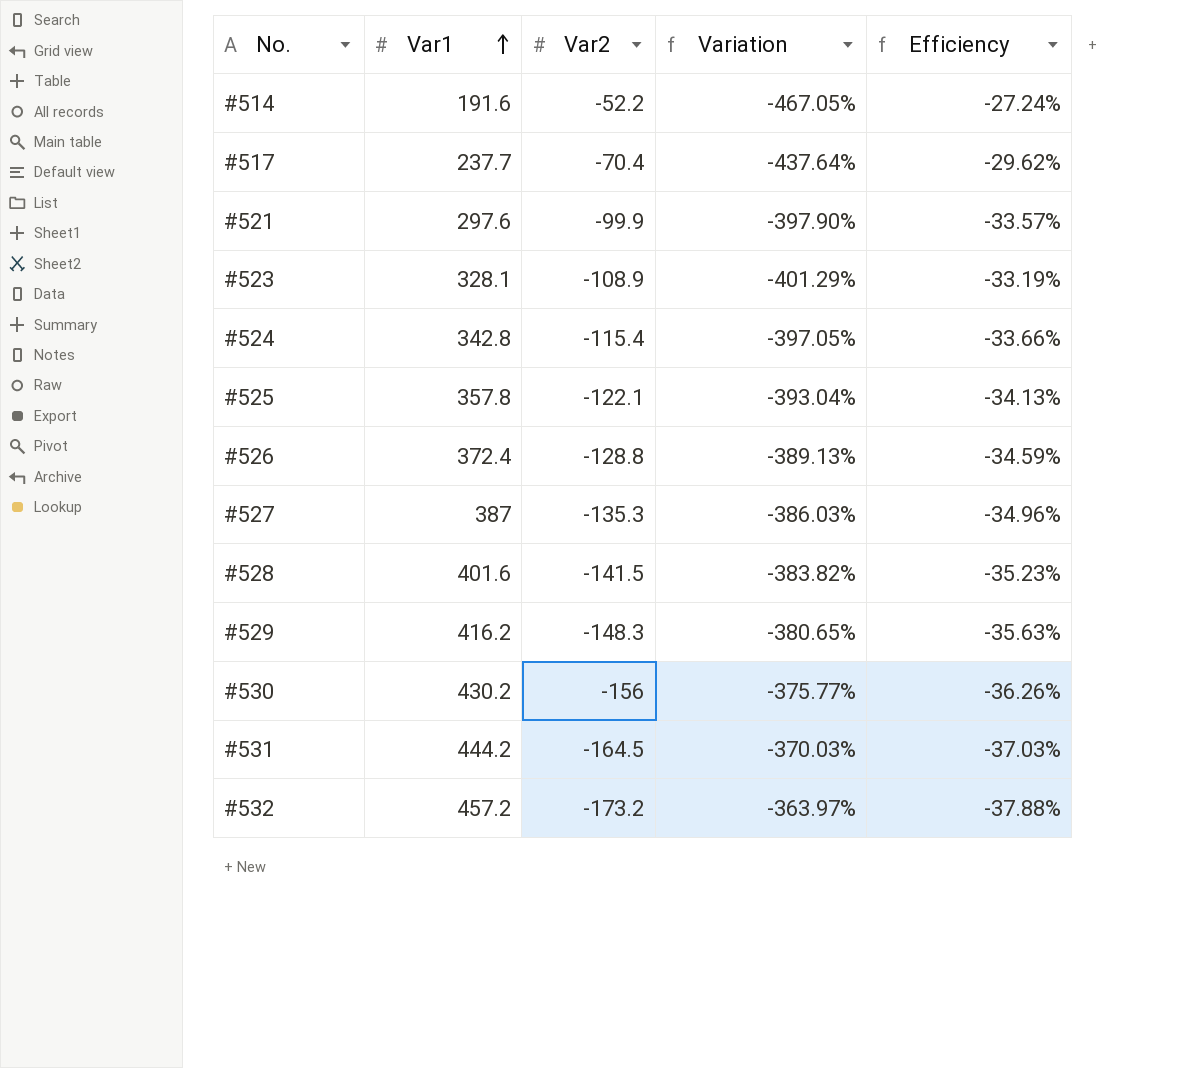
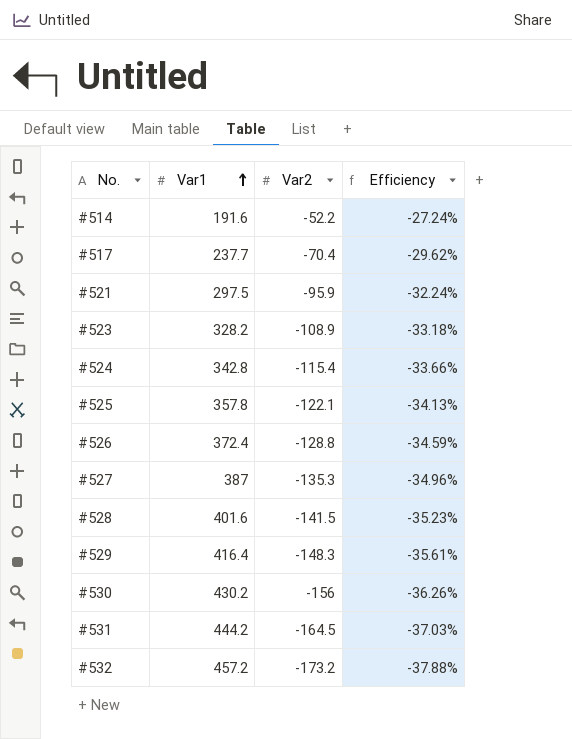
column Variation | formula: ([Var1] - [Var2]) / [Var2] -> none
#521 | Var1: 297.6 -> 297.5
#521 | Var2: -99.9 -> -95.9
#521 | Efficiency: -33.57% -> -32.24%
#523 | Var1: 328.1 -> 328.2
#523 | Efficiency: -33.19% -> -33.18%
#529 | Var1: 416.2 -> 416.4
#529 | Efficiency: -35.63% -> -35.61%

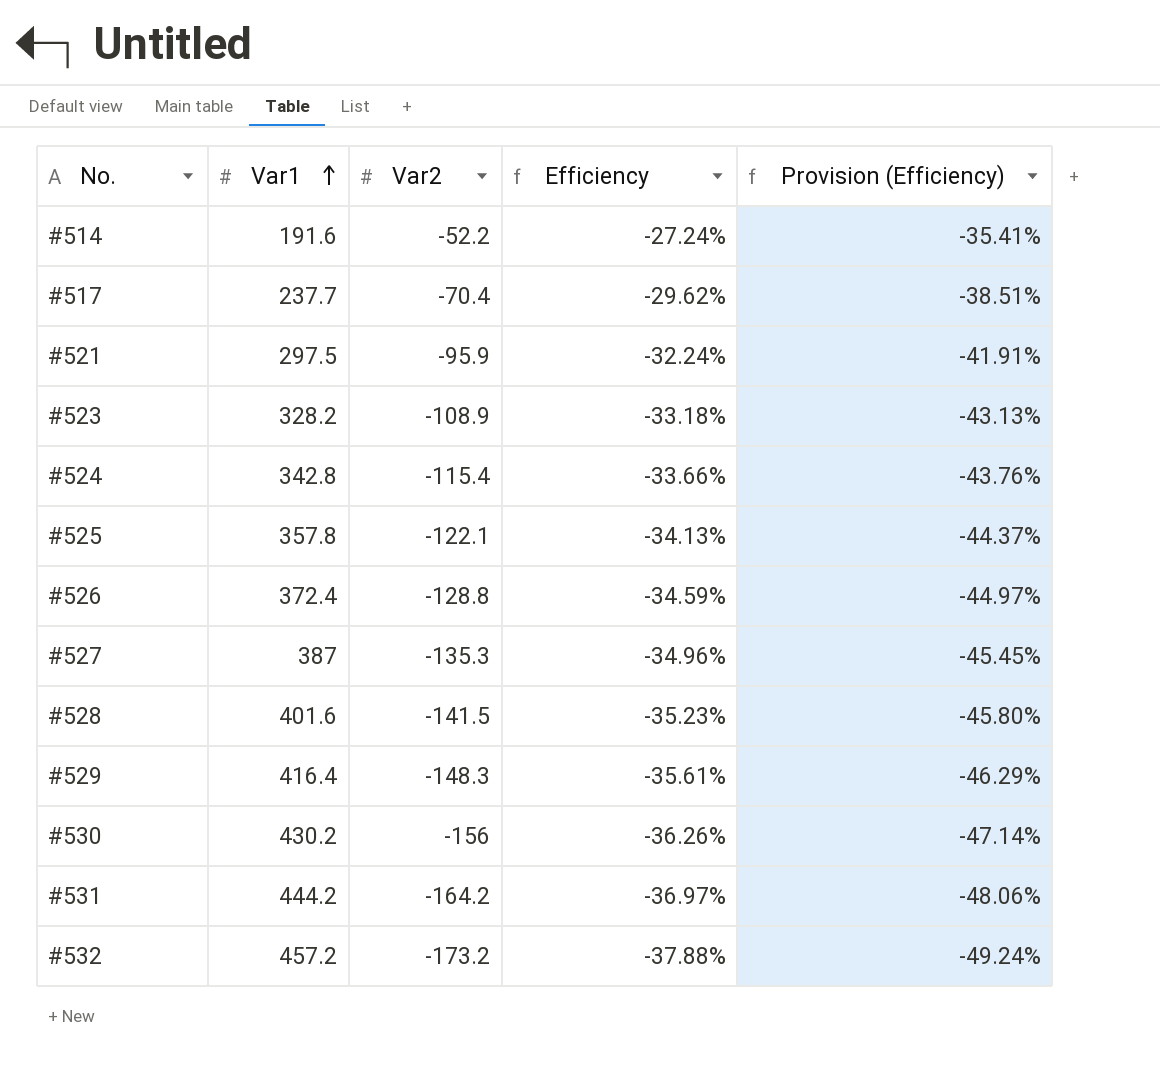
column Provision (Efficiency) | formula: none -> [Efficiency] * 1.3
#531 | Var2: -164.5 -> -164.2
#531 | Efficiency: -37.03% -> -36.97%

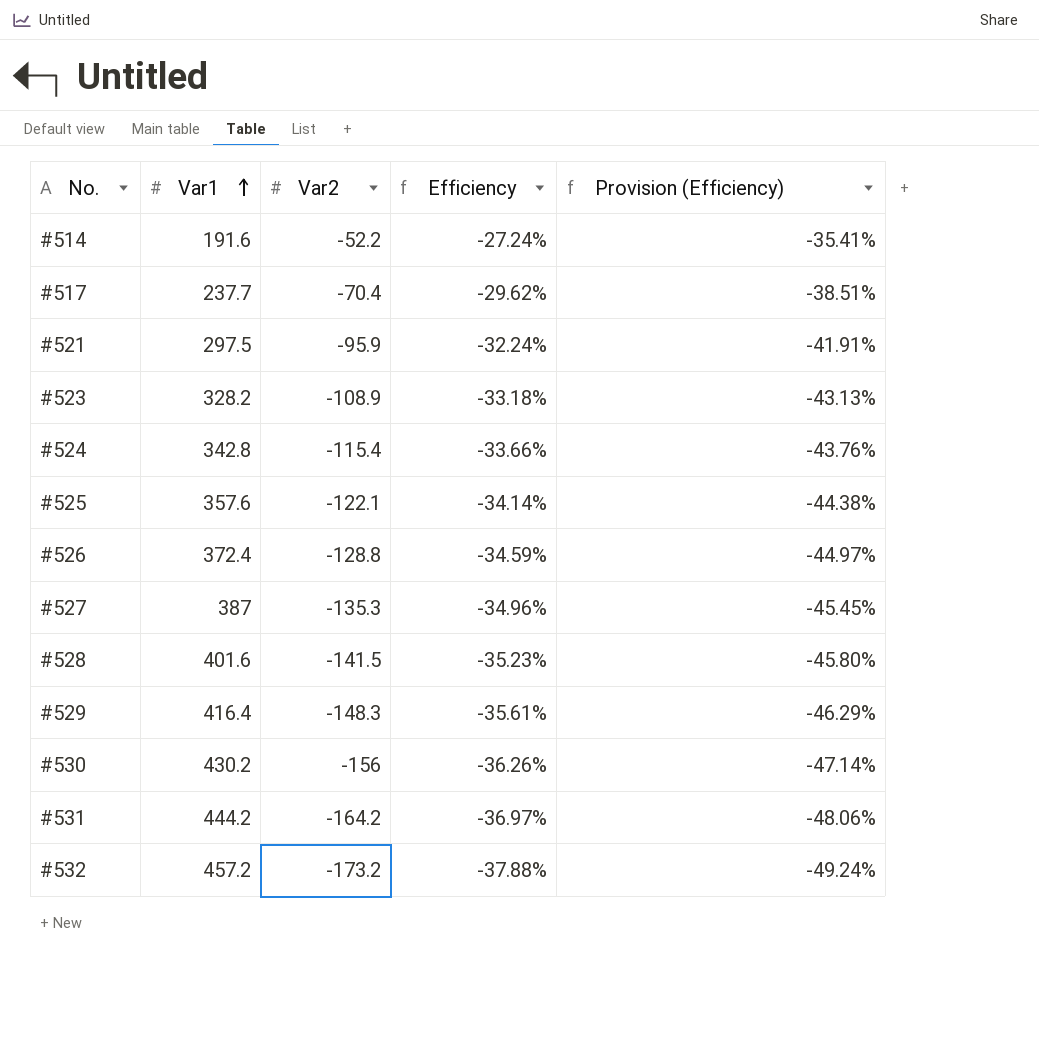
#525 | Var1: 357.8 -> 357.6
#525 | Efficiency: -34.13% -> -34.14%
#525 | Provision (Efficiency): -44.37% -> -44.38%

